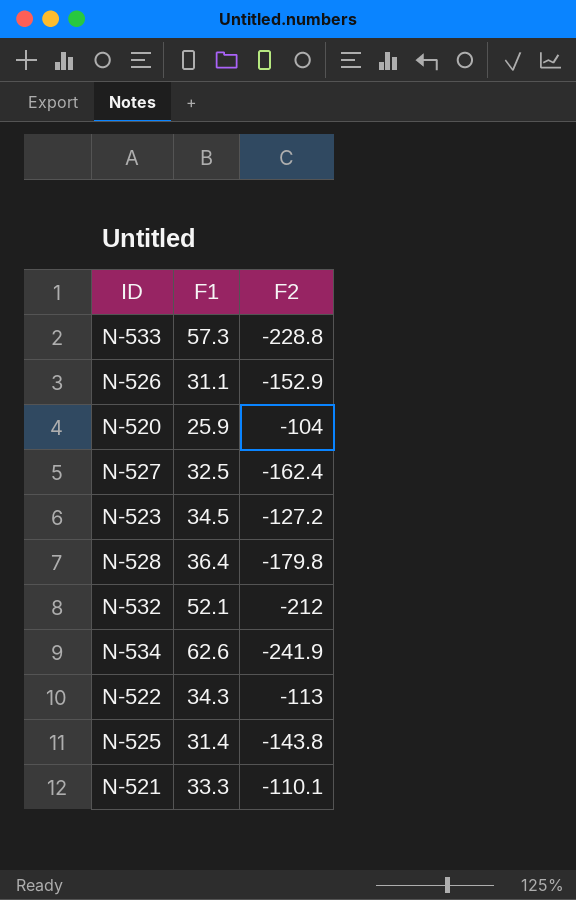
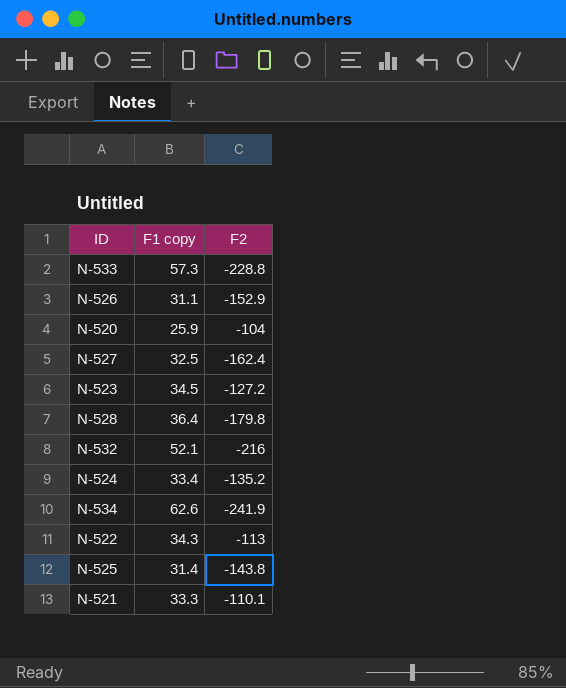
column name: F1 -> F1 copy
N-532 | F2: -212 -> -216
row N-524: none -> 33.4 | -135.2

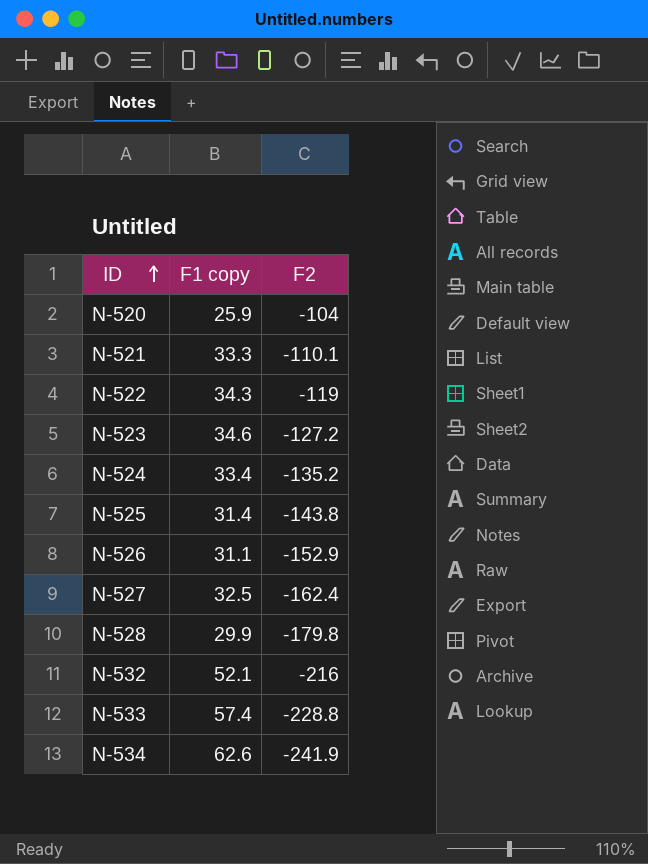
row order: none -> ID ascending
N-522 | F2: -113 -> -119
N-523 | F1 copy: 34.5 -> 34.6
N-528 | F1 copy: 36.4 -> 29.9
N-533 | F1 copy: 57.3 -> 57.4

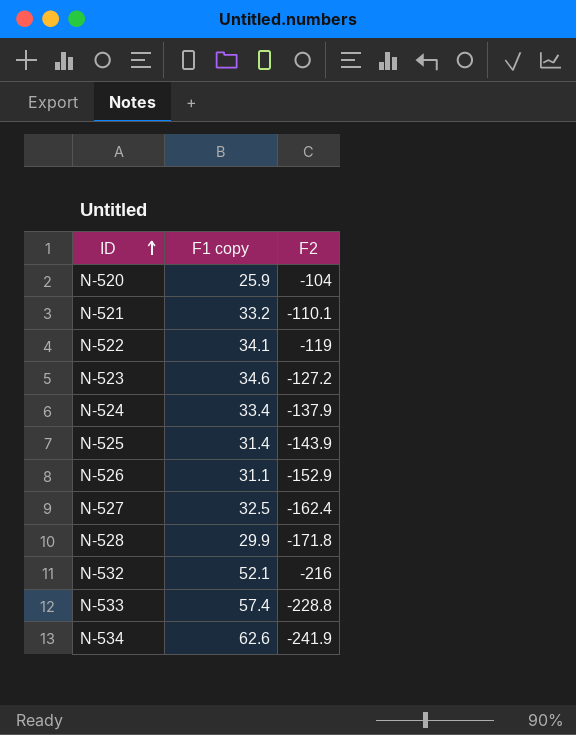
N-521 | F1 copy: 33.3 -> 33.2
N-522 | F1 copy: 34.3 -> 34.1
N-524 | F2: -135.2 -> -137.9
N-525 | F2: -143.8 -> -143.9
N-528 | F2: -179.8 -> -171.8

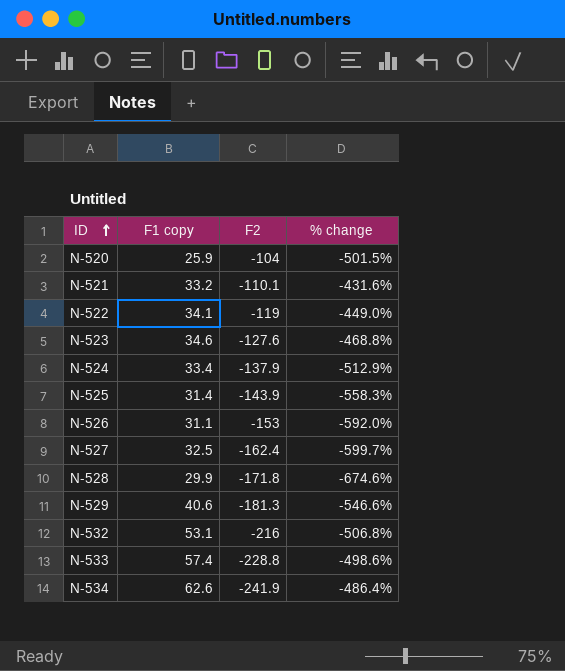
column % change | formula: none -> ([F2] - [F1 copy]) / [F1 copy]
N-523 | F2: -127.2 -> -127.6
N-526 | F2: -152.9 -> -153
row N-529: none -> 40.6 | -181.3 | -546.6%
N-532 | F1 copy: 52.1 -> 53.1

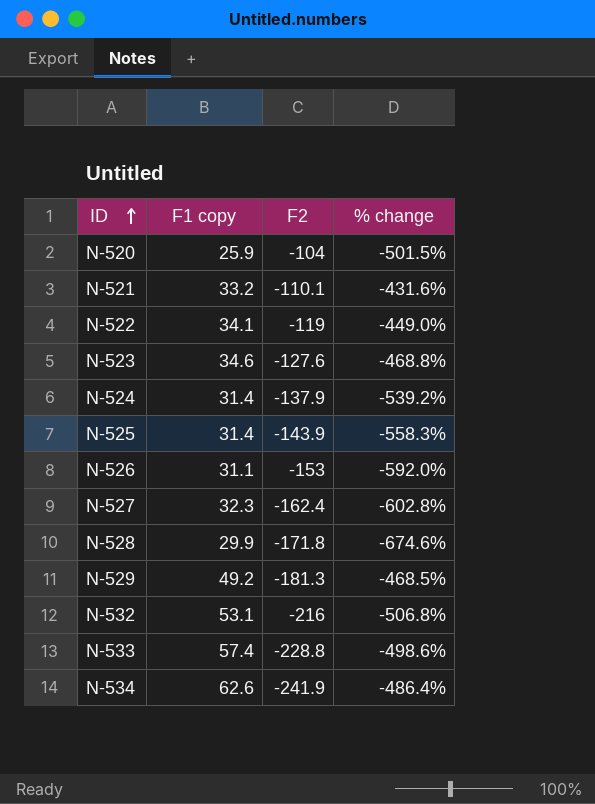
N-524 | F1 copy: 33.4 -> 31.4
N-524 | % change: -512.9% -> -539.2%
N-527 | F1 copy: 32.5 -> 32.3
N-527 | % change: -599.7% -> -602.8%
N-529 | F1 copy: 40.6 -> 49.2
N-529 | % change: -546.6% -> -468.5%

